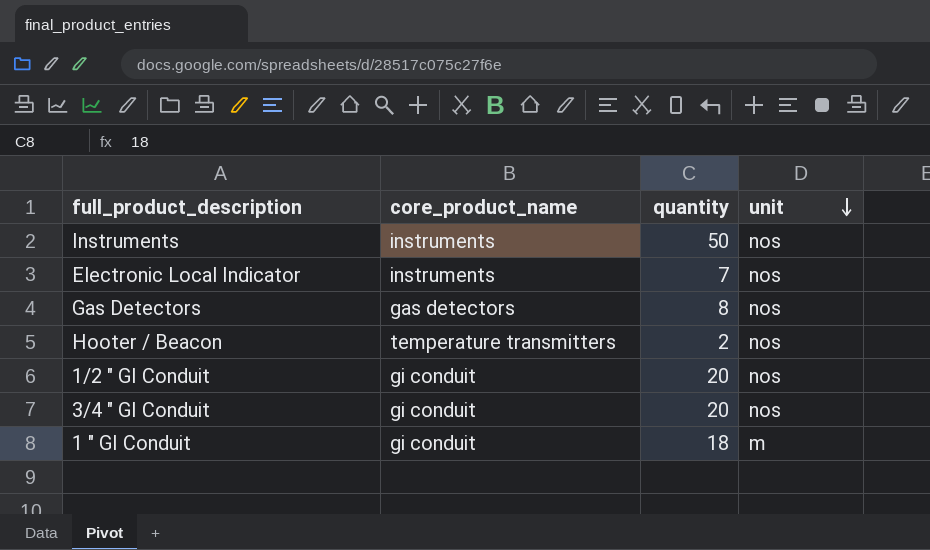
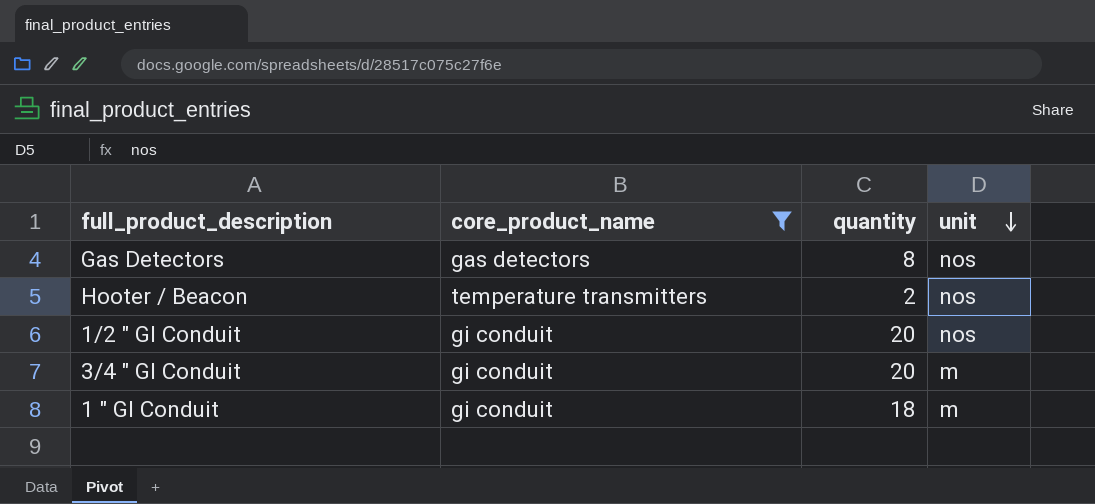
filter: none -> core_product_name != instruments
3/4 " GI Conduit | unit: nos -> m

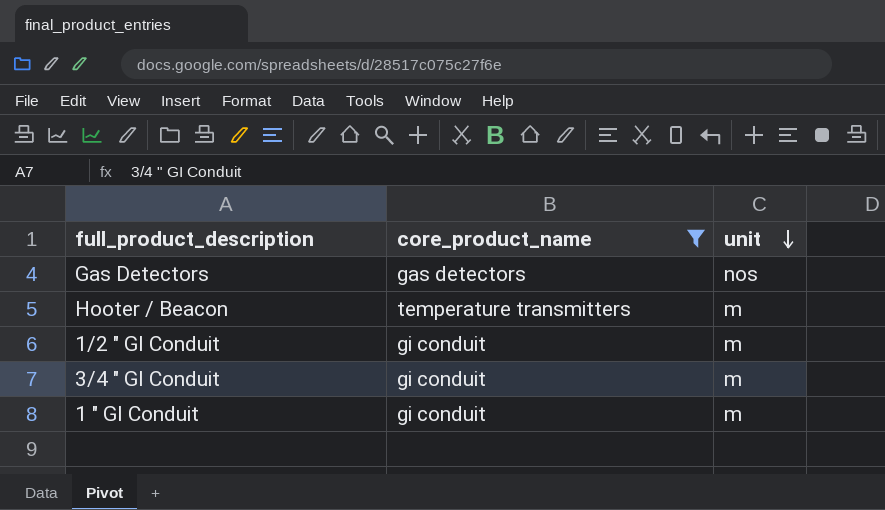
column quantity | position: 3 -> none
Hooter / Beacon | unit: nos -> m
1/2 " GI Conduit | unit: nos -> m

